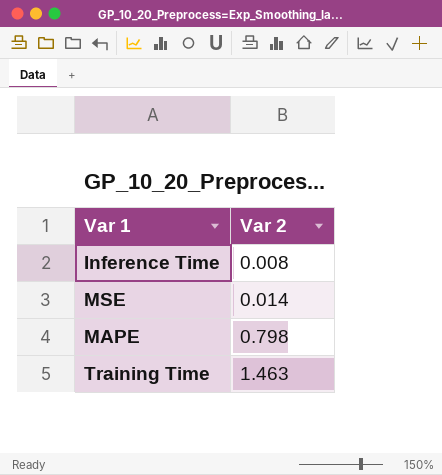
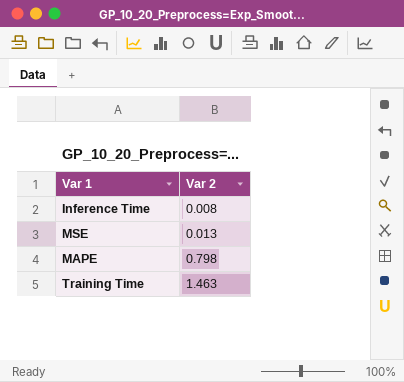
MSE | Var 2: 0.014 -> 0.013

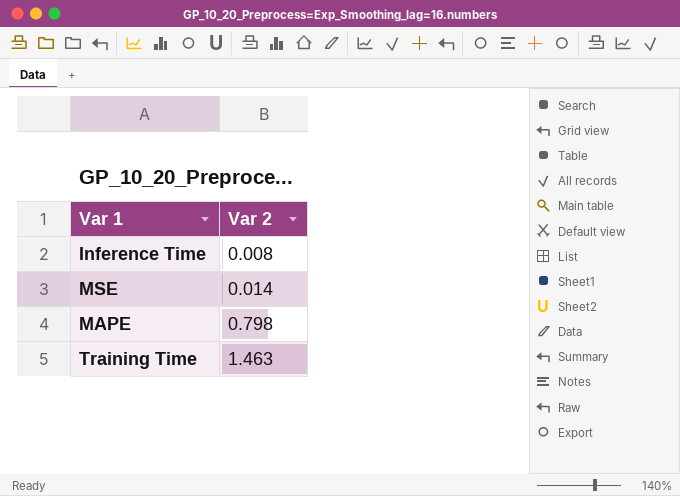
MSE | Var 2: 0.013 -> 0.014

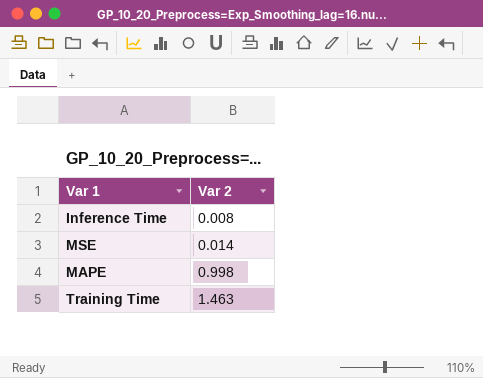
MAPE | Var 2: 0.798 -> 0.998

